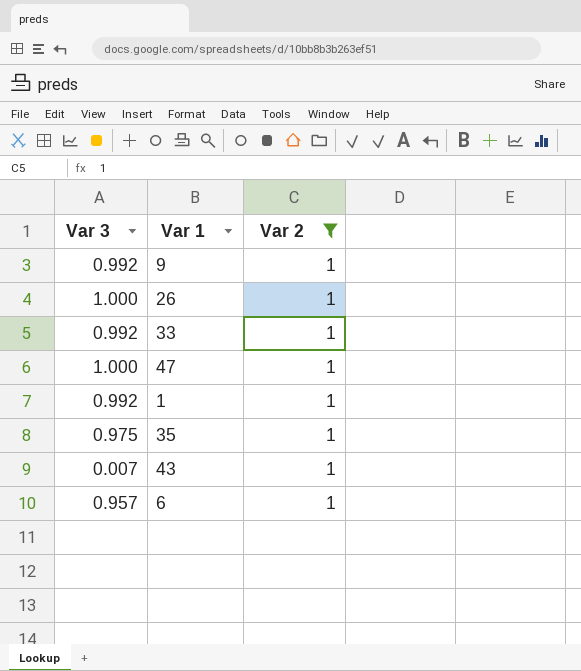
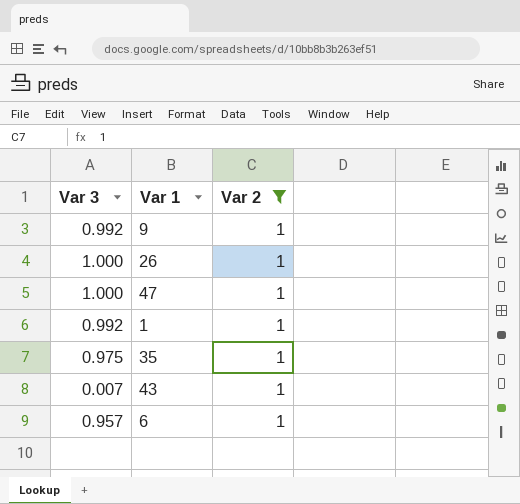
row 33: 0.992 | 1 -> none

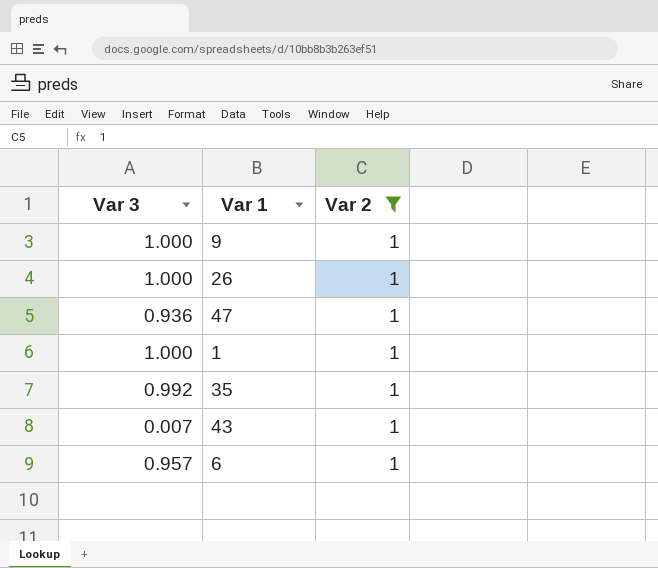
9 | Var 3: 0.992 -> 1.000
47 | Var 3: 1.000 -> 0.936
1 | Var 3: 0.992 -> 1.000
35 | Var 3: 0.975 -> 0.992

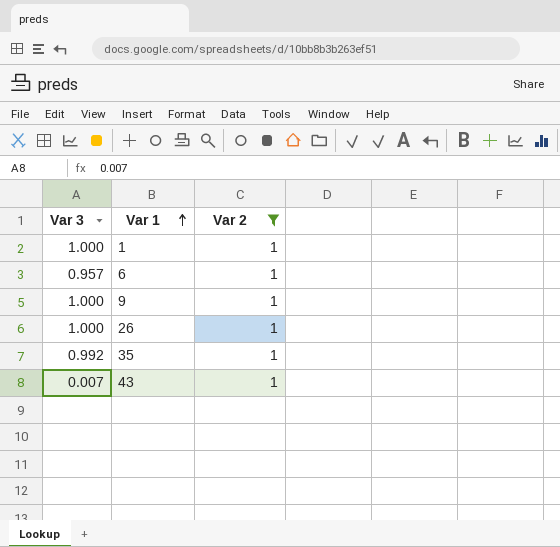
row order: none -> Var 1 ascending
row 47: 0.936 | 1 -> none

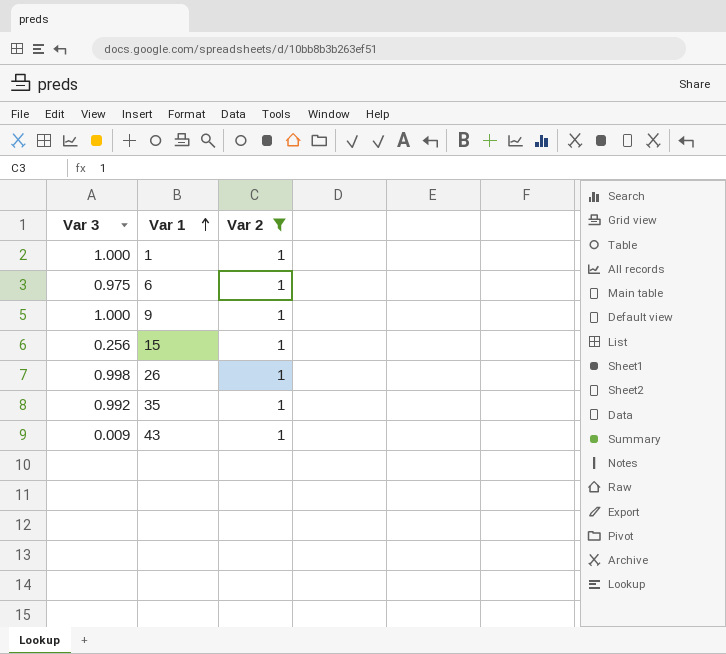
6 | Var 3: 0.957 -> 0.975
row 15: none -> 0.256 | 1
26 | Var 3: 1.000 -> 0.998
43 | Var 3: 0.007 -> 0.009

